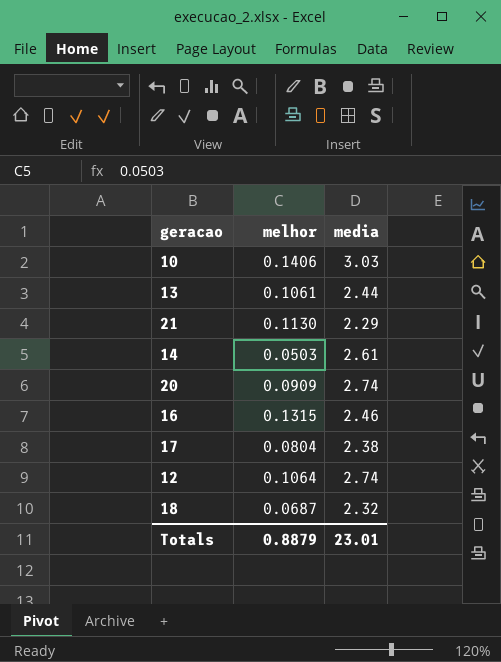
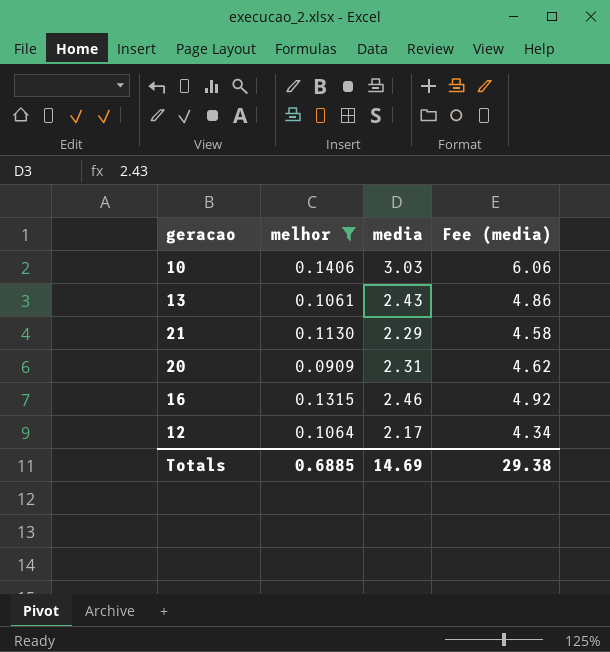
filter: none -> melhor >= 0.0909
column Fee (media) | formula: none -> [media] * 2
13 | media: 2.44 -> 2.43
20 | media: 2.74 -> 2.31
12 | media: 2.74 -> 2.17
Totals | melhor: 0.8879 -> 0.6885
Totals | media: 23.01 -> 14.69

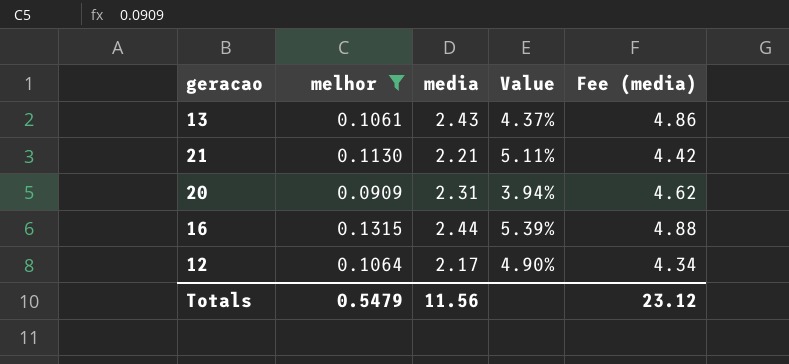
column Value | formula: none -> [melhor] / [media]
row 10: 0.1406 | 3.03 | 6.06 -> none
21 | media: 2.29 -> 2.21
21 | Fee (media): 4.58 -> 4.42
16 | media: 2.46 -> 2.44
16 | Fee (media): 4.92 -> 4.88
Totals | melhor: 0.6885 -> 0.5479
Totals | media: 14.69 -> 11.56
Totals | Fee (media): 29.38 -> 23.12

